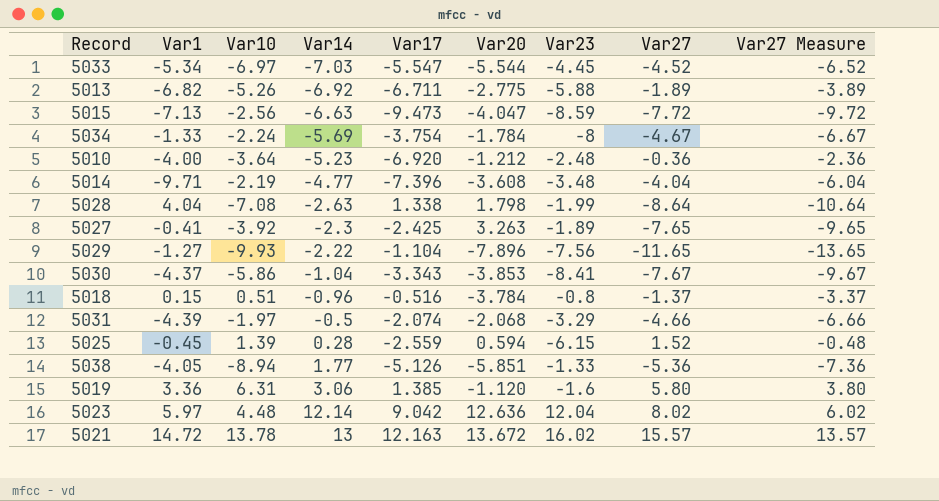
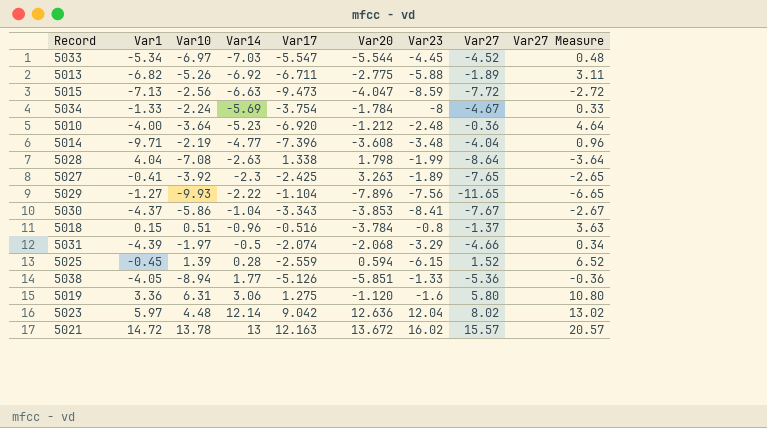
column Var27 Measure | formula: [Var27] - 2 -> [Var27] + 5
5019 | Var17: 1.385 -> 1.275

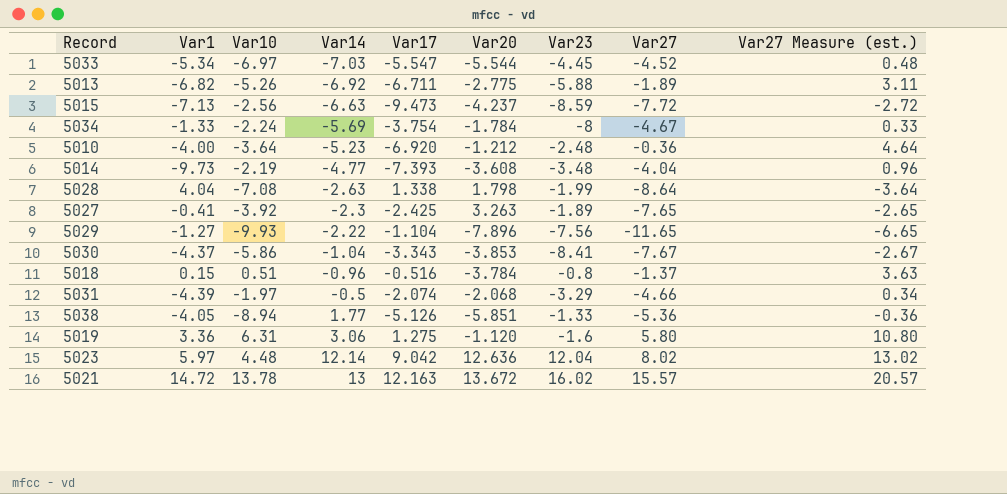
column name: Var27 Measure -> Var27 Measure (est.)
row 5025: -0.45 | 1.39 | 0.28 | -2.559 | 0.594 | -6.15 | 1.52 | 6.52 -> none
5015 | Var20: -4.047 -> -4.237
5014 | Var1: -9.71 -> -9.73
5014 | Var17: -7.396 -> -7.393

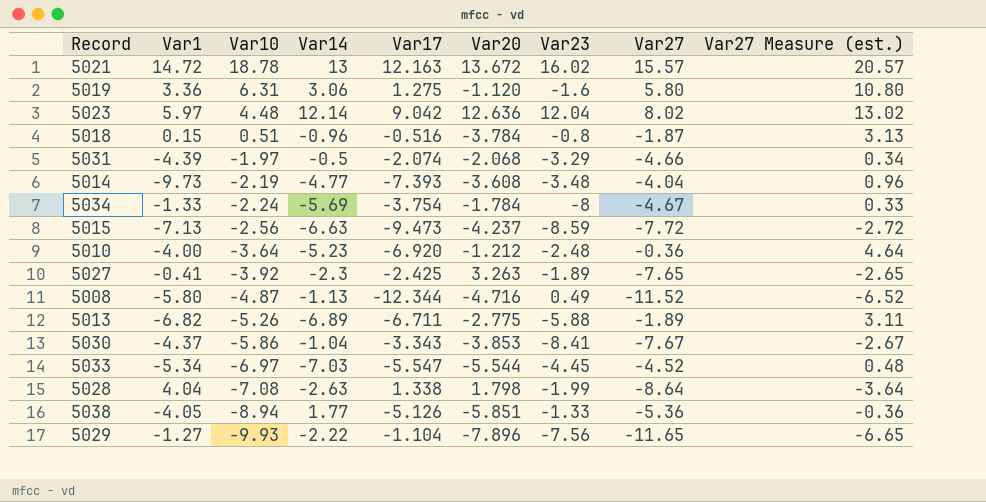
row order: Var14 ascending -> Var10 descending
5021 | Var10: 13.78 -> 18.78
5018 | Var27: -1.37 -> -1.87
5018 | Var27 Measure (est.): 3.63 -> 3.13
row 5008: none -> -5.80 | -4.87 | -1.13 | -12.344 | -4.716 | 0.49 | -11.52 | -6.52
5013 | Var14: -6.92 -> -6.89

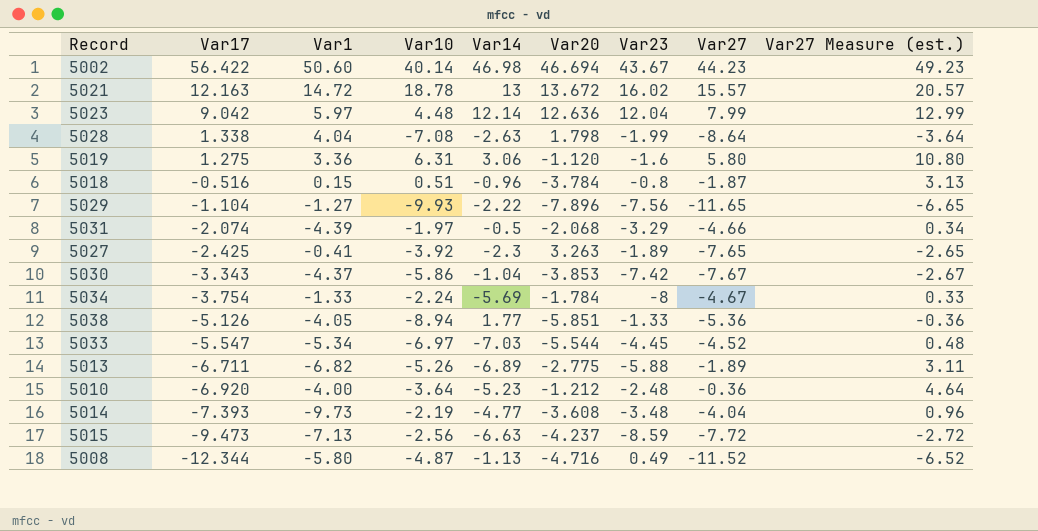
row order: Var10 descending -> Var17 descending
column Var17 | position: 5 -> 2
row 5002: none -> 56.422 | 50.60 | 40.14 | 46.98 | 46.694 | 43.67 | 44.23 | 49.23
5023 | Var27: 8.02 -> 7.99
5023 | Var27 Measure (est.): 13.02 -> 12.99
5030 | Var23: -8.41 -> -7.42

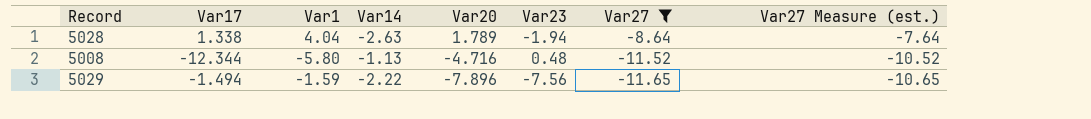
filter: none -> Var27 <= -8.64
row order: Var17 descending -> Var20 descending
column Var10 | position: 4 -> none
column Var27 Measure (est.) | formula: [Var27] + 5 -> [Var27] + 1
5028 | Var20: 1.798 -> 1.789
5028 | Var23: -1.99 -> -1.94
5008 | Var23: 0.49 -> 0.48
5029 | Var17: -1.104 -> -1.494
5029 | Var1: -1.27 -> -1.59

